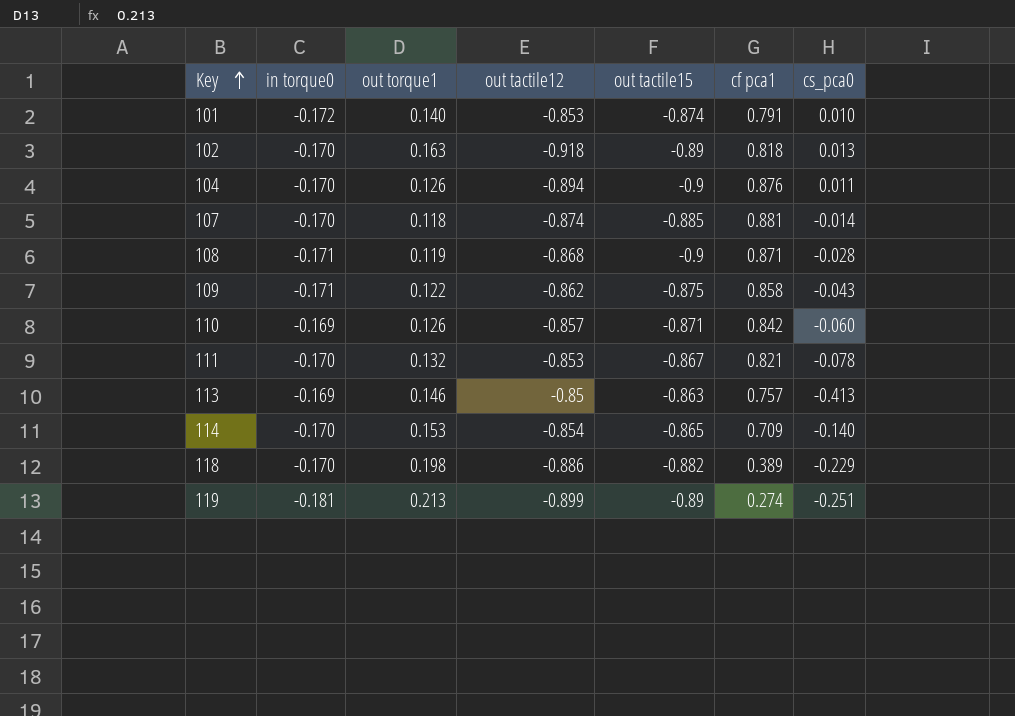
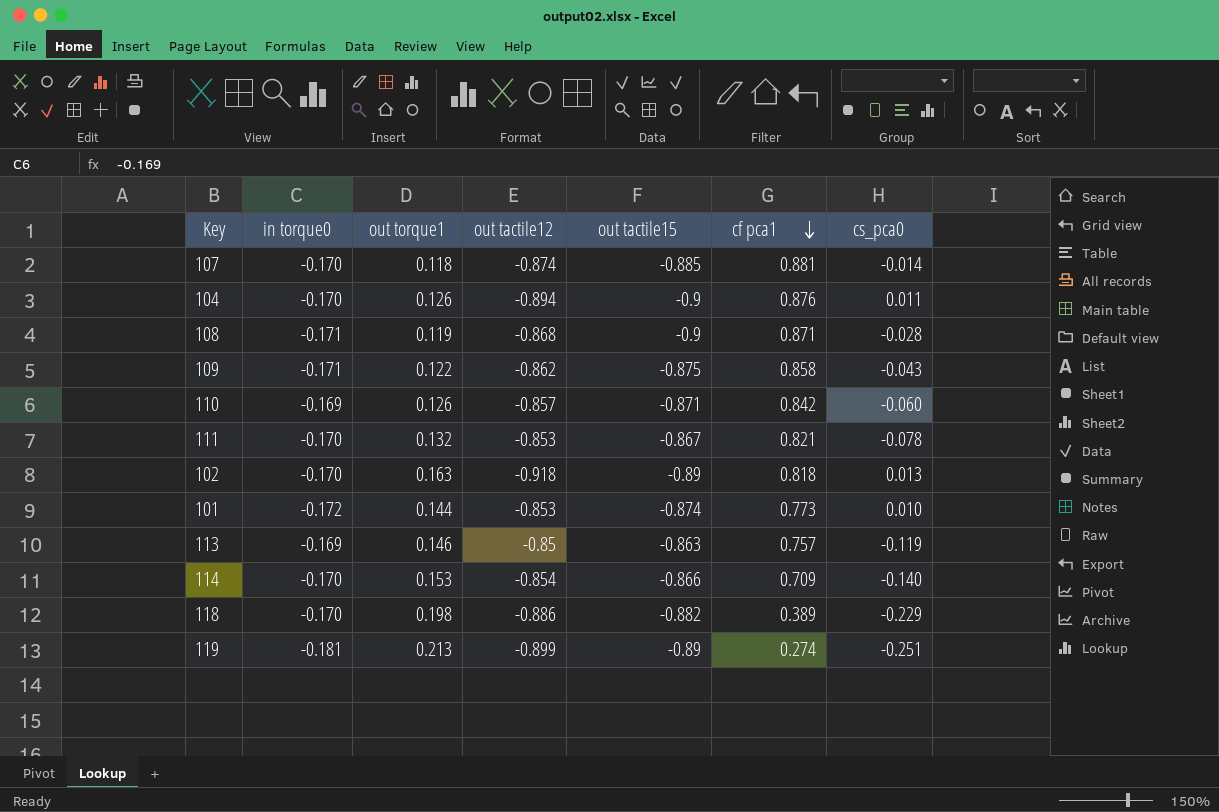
row order: Key ascending -> cf pca1 descending
101 | out torque1: 0.140 -> 0.144
101 | cf pca1: 0.791 -> 0.773
113 | cs_pca0: -0.413 -> -0.119
114 | out tactile15: -0.865 -> -0.866

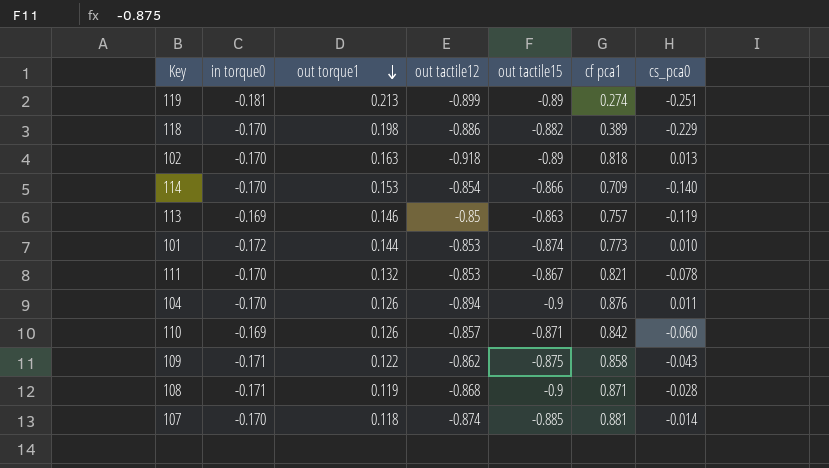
row order: cf pca1 descending -> out torque1 descending

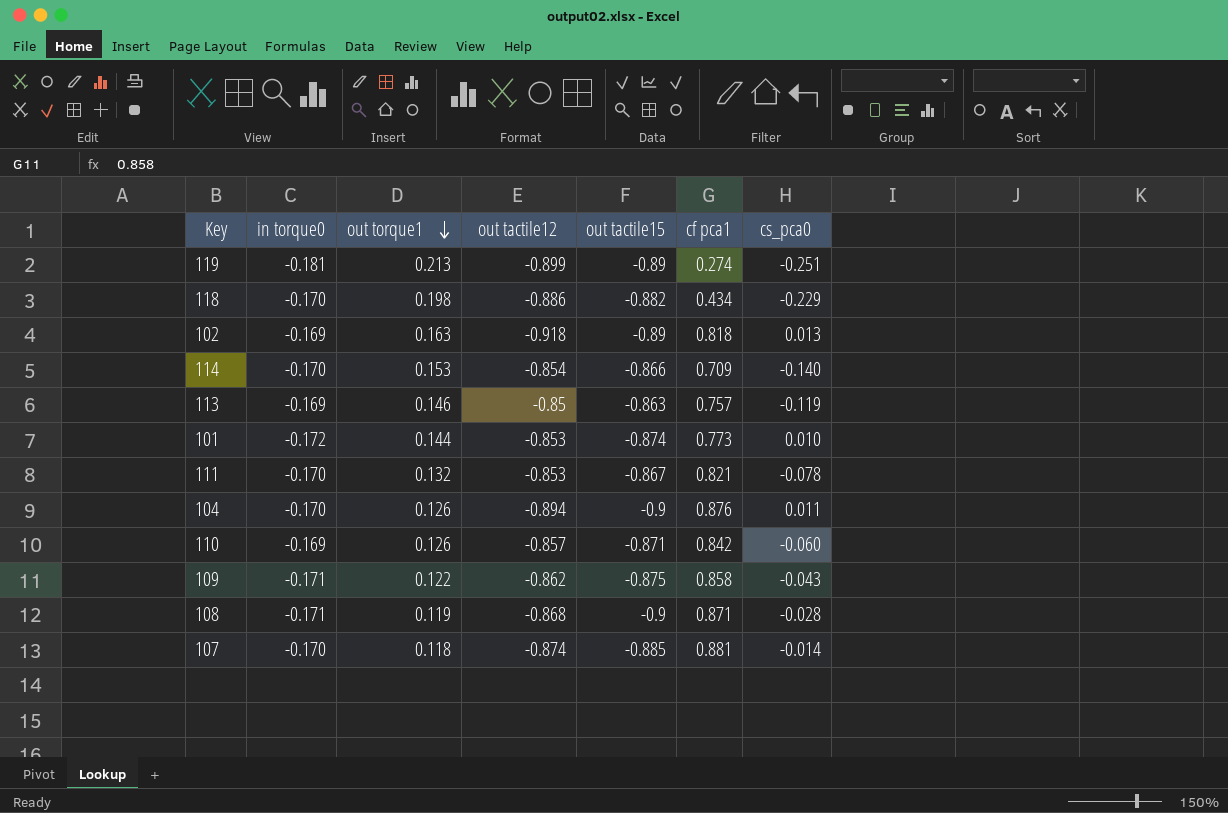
118 | cf pca1: 0.389 -> 0.434
102 | in torque0: -0.170 -> -0.169

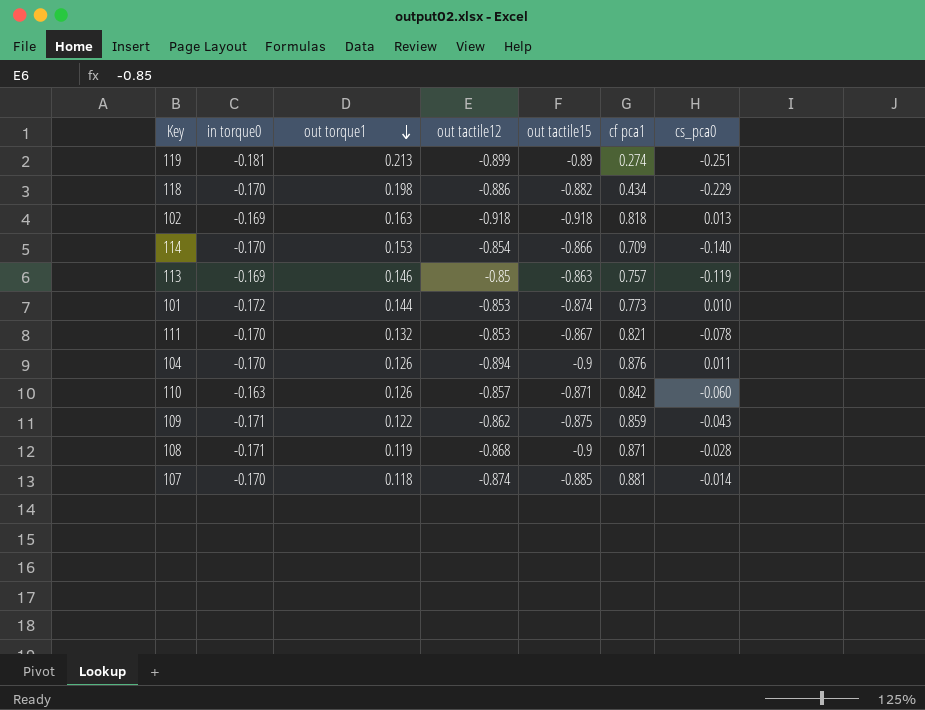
102 | out tactile15: -0.89 -> -0.918
110 | in torque0: -0.169 -> -0.163
109 | cf pca1: 0.858 -> 0.859

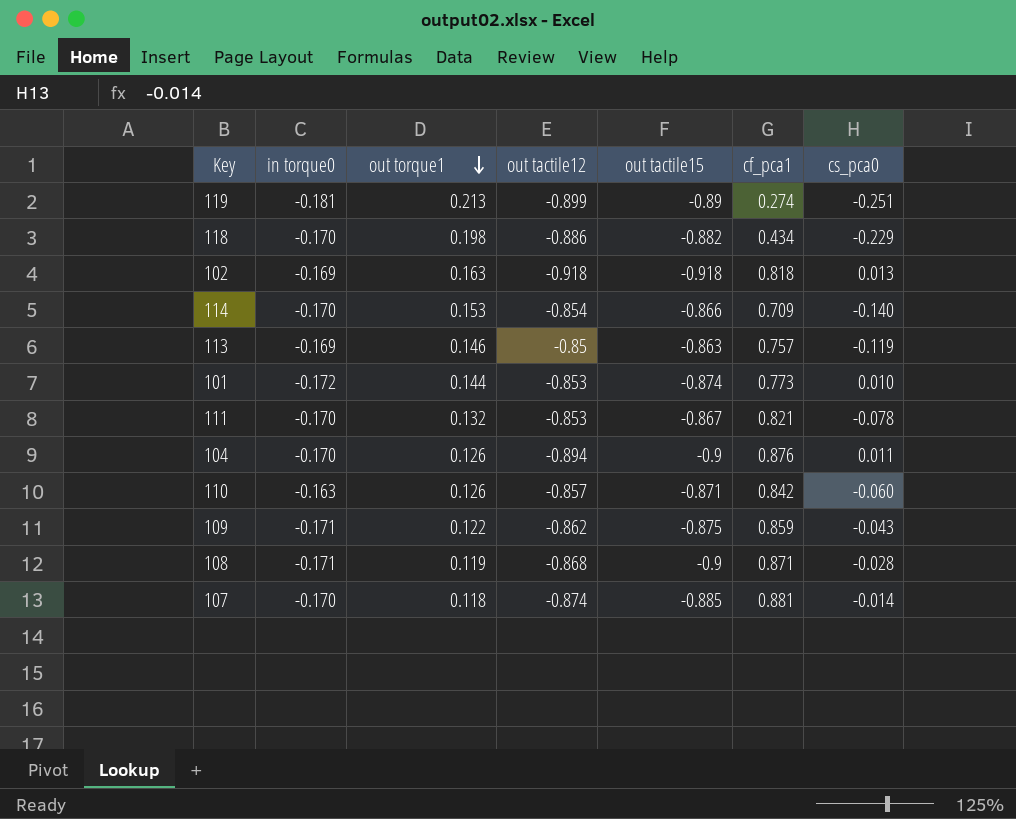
column name: cf pca1 -> cf_pca1

